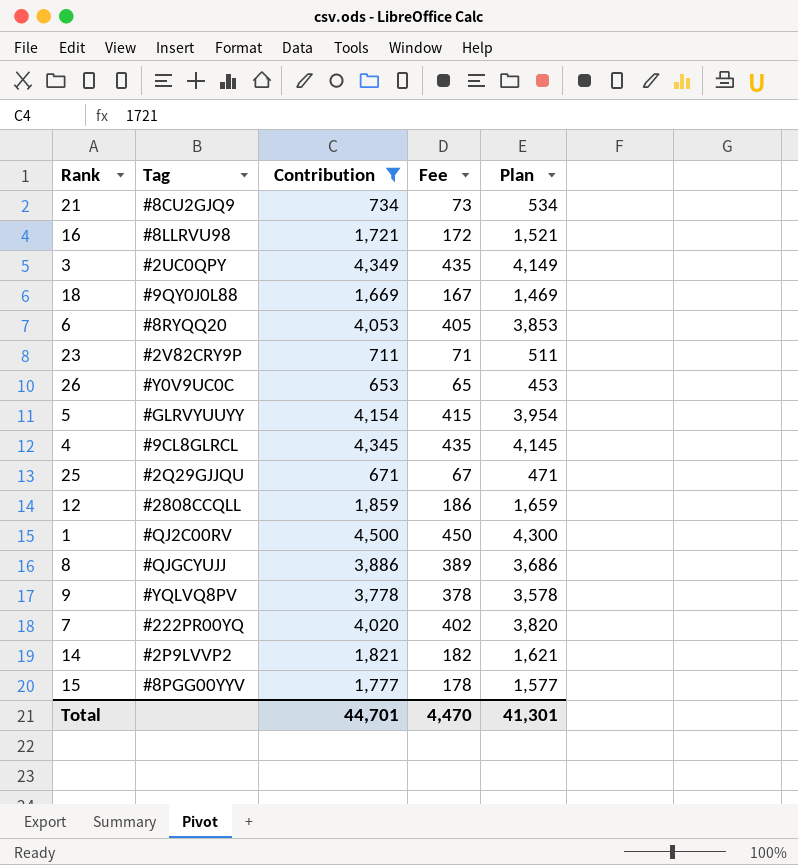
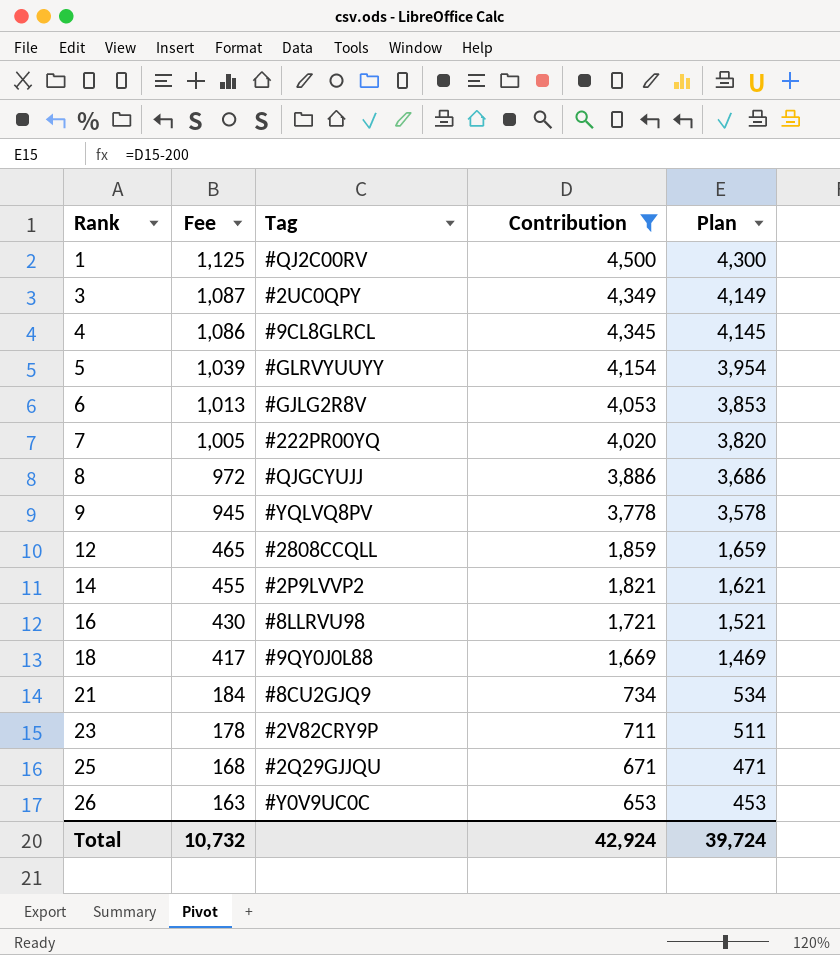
row order: none -> Rank ascending
column Fee | formula: [Contribution] * 0.1 -> [Contribution] * 0.25
column Fee | position: 4 -> 2
row 15: #8PGG00YYV | 1,777 | 178 | 1,577 -> none
6 | Tag: #8RYQQ20 -> #GJLG2R8V
Total | Fee: 4,470 -> 10,732
Total | Contribution: 44,701 -> 42,924
Total | Plan: 41,301 -> 39,724

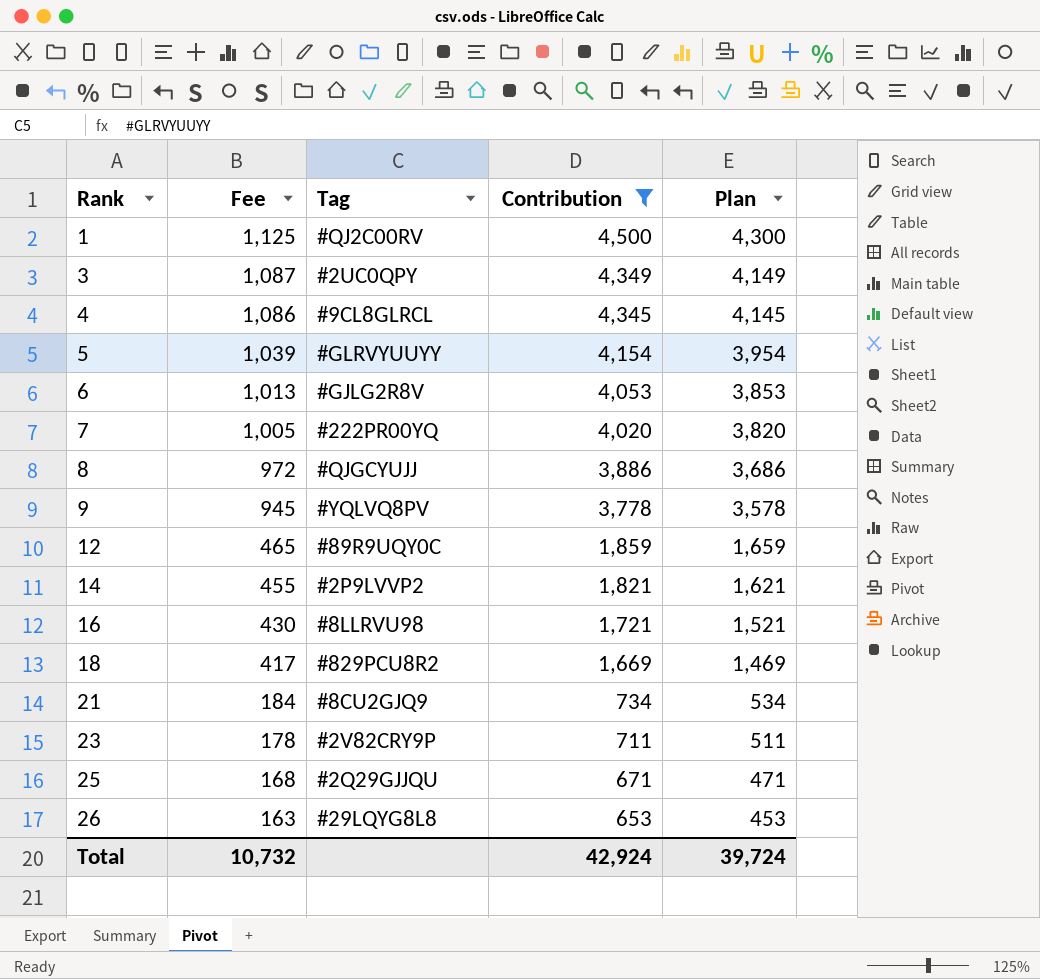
12 | Tag: #2808CCQLL -> #89R9UQY0C
18 | Tag: #9QY0J0L88 -> #829PCU8R2
26 | Tag: #Y0V9UC0C -> #29LQYG8L8

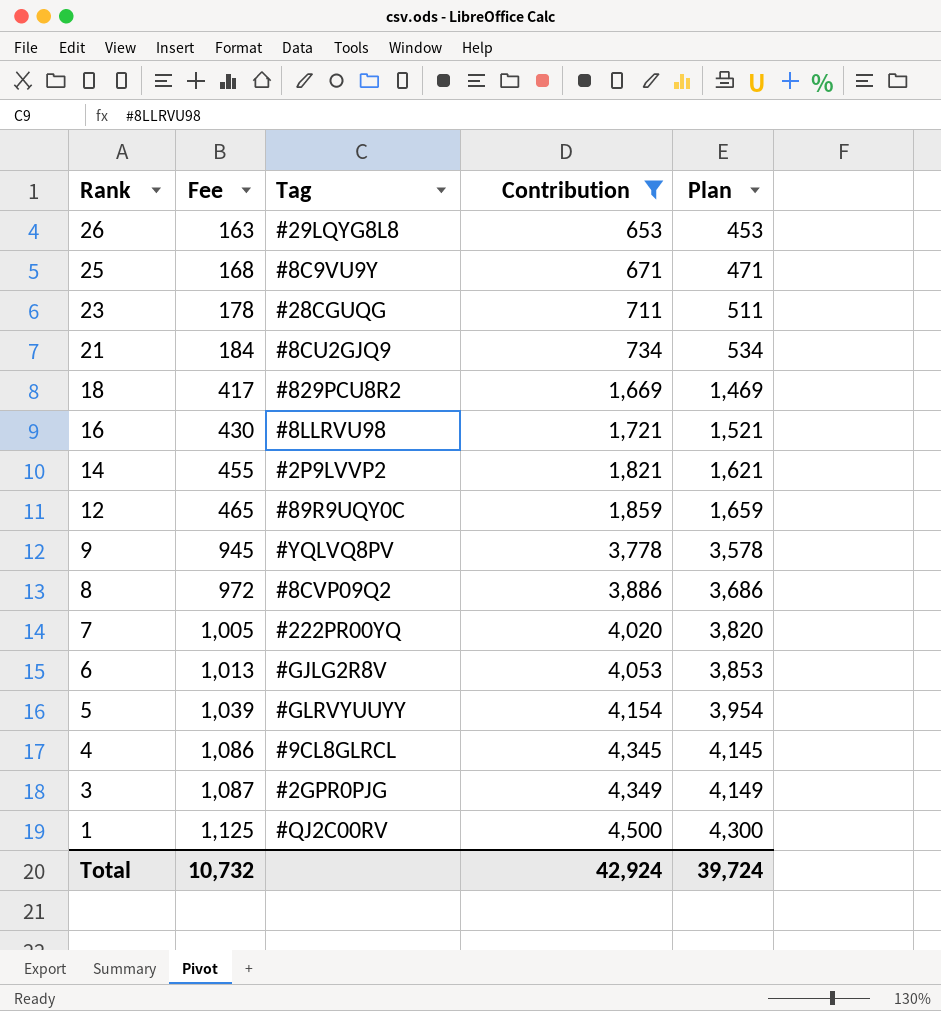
row order: Rank ascending -> Rank descending
25 | Tag: #2Q29GJJQU -> #8C9VU9Y
23 | Tag: #2V82CRY9P -> #28CGUQG
8 | Tag: #QJGCYUJJ -> #8CVP09Q2
3 | Tag: #2UC0QPY -> #2GPR0PJG

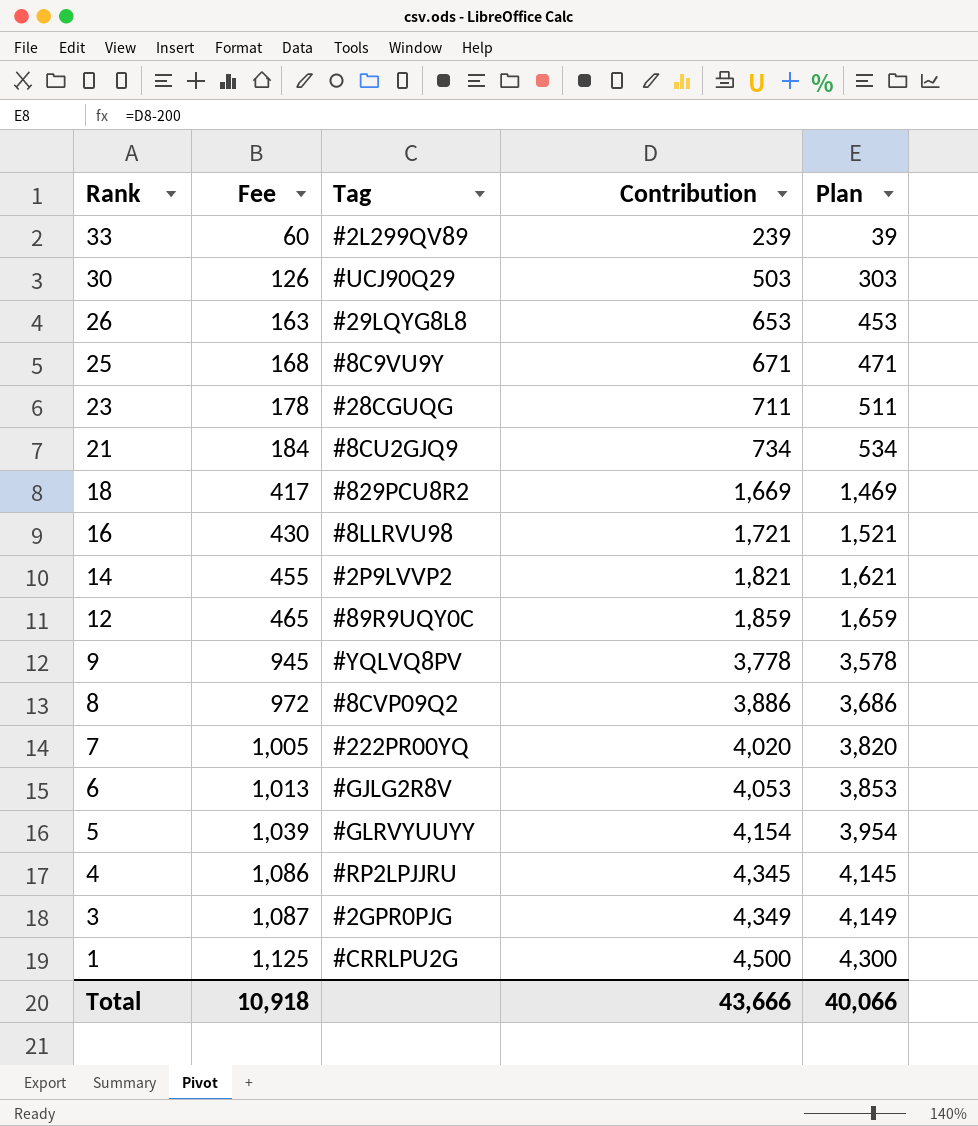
filter: Contribution >= 653 -> none
4 | Tag: #9CL8GLRCL -> #RP2LPJJRU
1 | Tag: #QJ2C00RV -> #CRRLPU2G
Total | Fee: 10,732 -> 10,918
Total | Contribution: 42,924 -> 43,666
Total | Plan: 39,724 -> 40,066

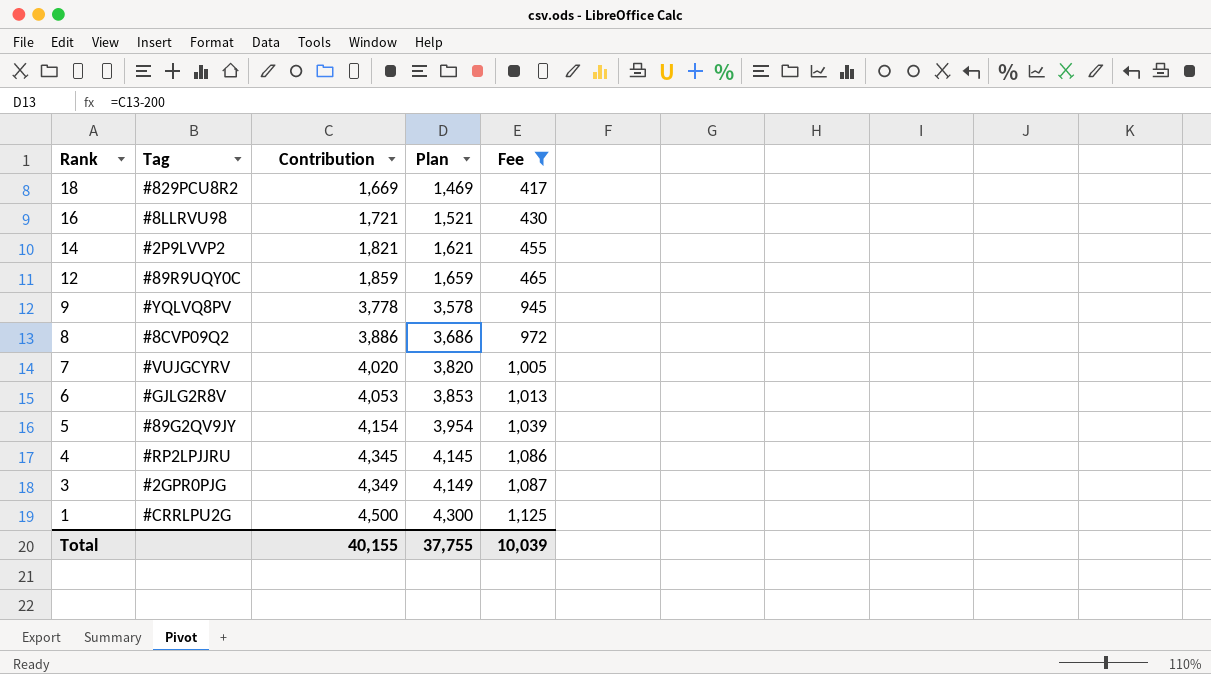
filter: none -> Fee >= 417
column Fee | position: 2 -> 5
7 | Tag: #222PR00YQ -> #VUJGCYRV
5 | Tag: #GLRVYUUYY -> #89G2QV9JY
Total | Contribution: 43,666 -> 40,155
Total | Plan: 40,066 -> 37,755
Total | Fee: 10,918 -> 10,039

